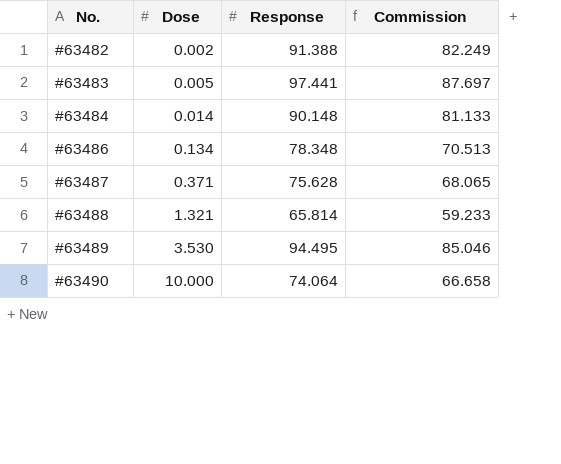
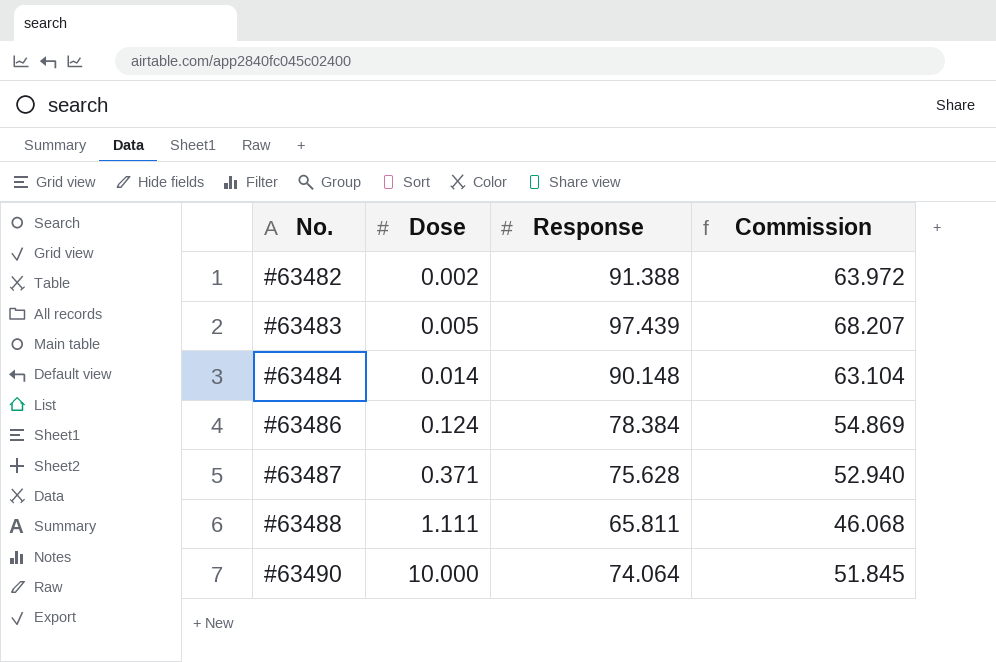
column Commission | formula: [Response] * 0.9 -> [Response] * 0.7
row #63489: 3.530 | 94.495 | 85.046 -> none
#63483 | Response: 97.441 -> 97.439
#63486 | Dose: 0.134 -> 0.124
#63486 | Response: 78.348 -> 78.384
#63488 | Dose: 1.321 -> 1.111
#63488 | Response: 65.814 -> 65.811

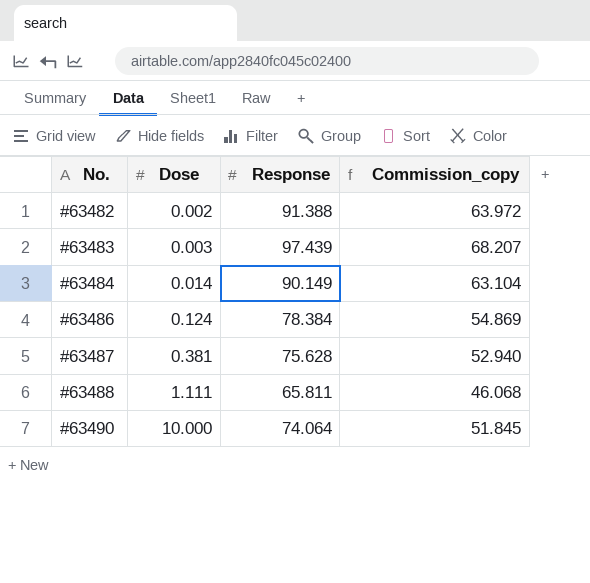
column name: Commission -> Commission_copy
#63483 | Dose: 0.005 -> 0.003
#63484 | Response: 90.148 -> 90.149
#63487 | Dose: 0.371 -> 0.381

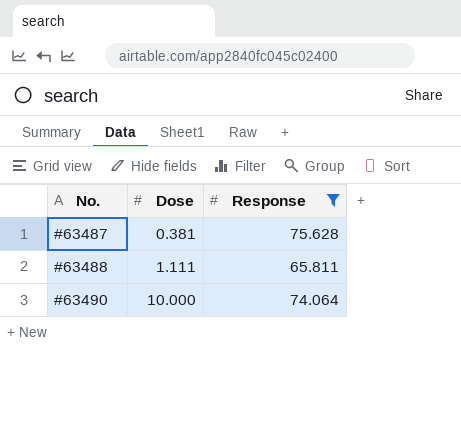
filter: none -> Response <= 75.628
column Commission_copy | formula: [Response] * 0.7 -> none

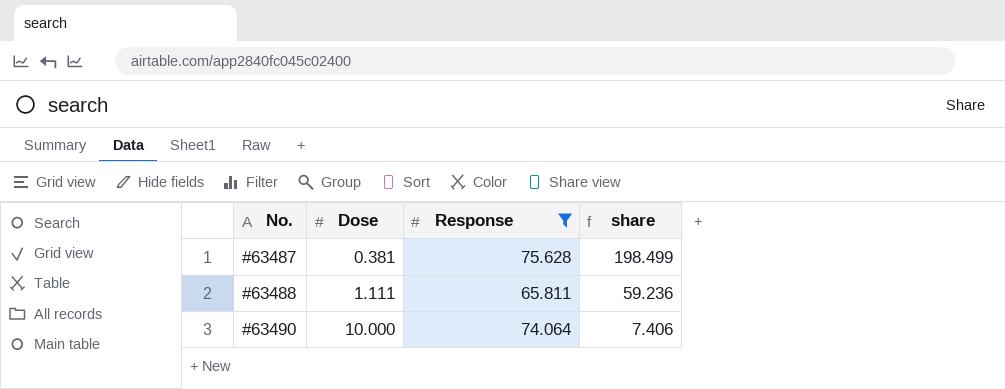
column share | formula: none -> [Response] / [Dose]

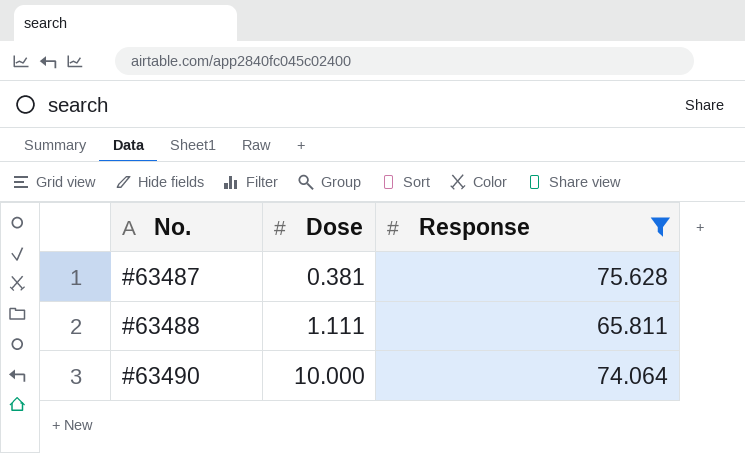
column share | formula: [Response] / [Dose] -> none

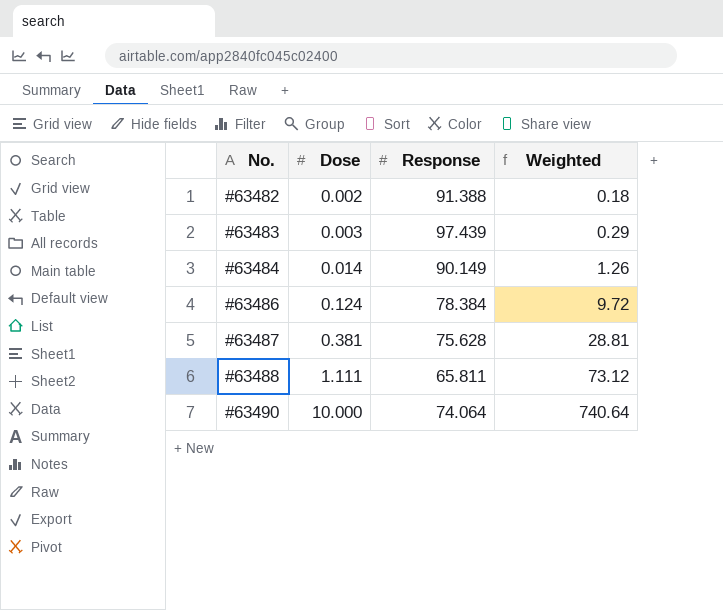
filter: Response <= 75.628 -> none
column Weighted | formula: none -> [Dose] * [Response]

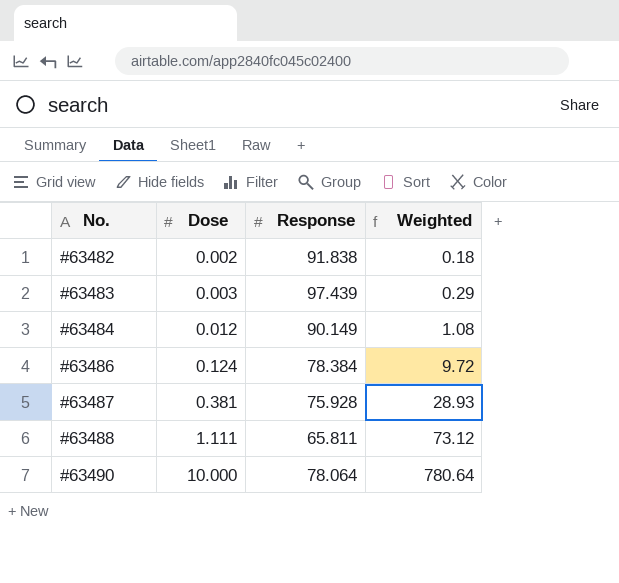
#63482 | Response: 91.388 -> 91.838
#63484 | Dose: 0.014 -> 0.012
#63484 | Weighted: 1.26 -> 1.08
#63487 | Response: 75.628 -> 75.928
#63487 | Weighted: 28.81 -> 28.93
#63490 | Response: 74.064 -> 78.064
#63490 | Weighted: 740.64 -> 780.64

